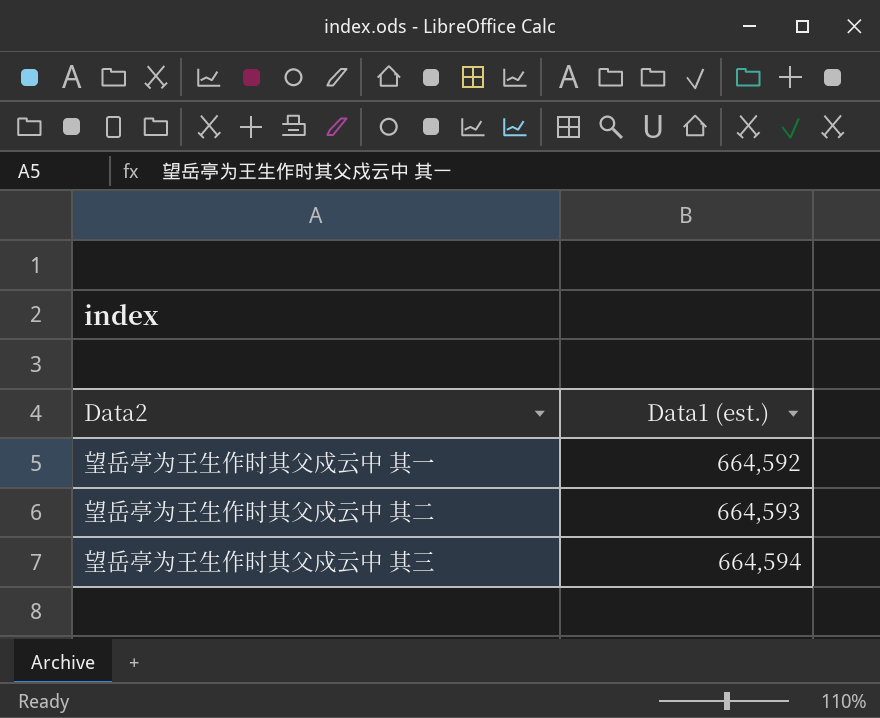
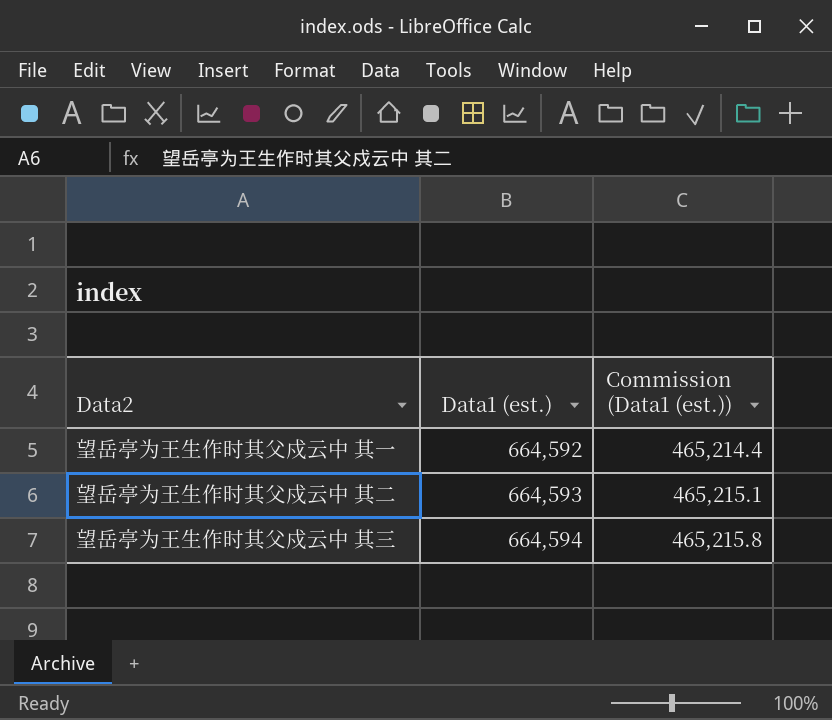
column Commission (Data1 (est.)) | formula: none -> [Data1 (est.)] * 0.7

